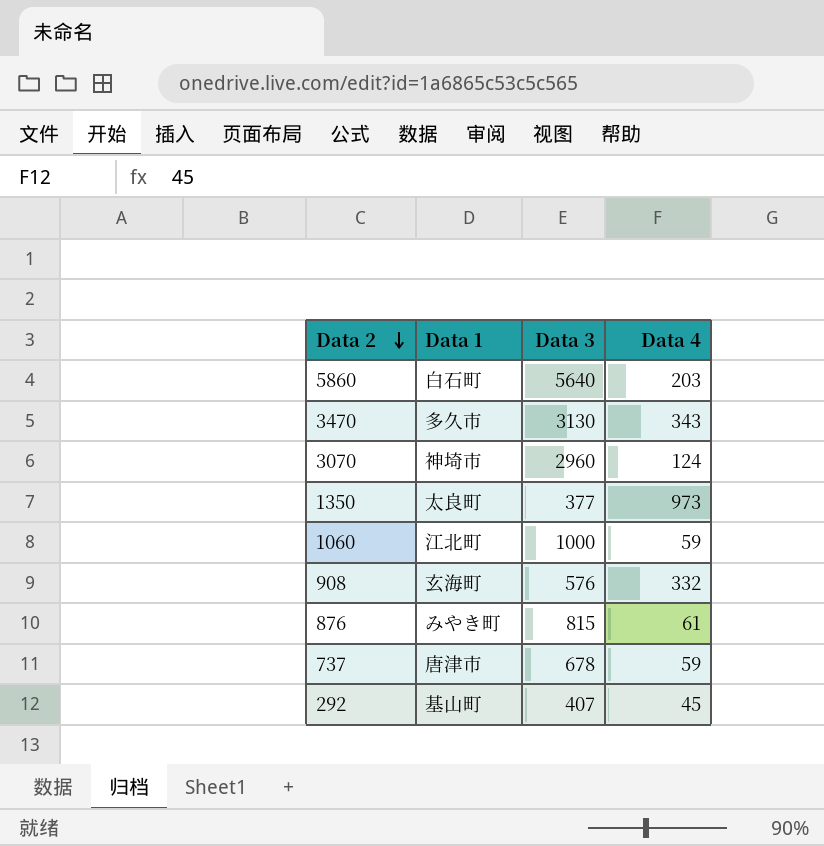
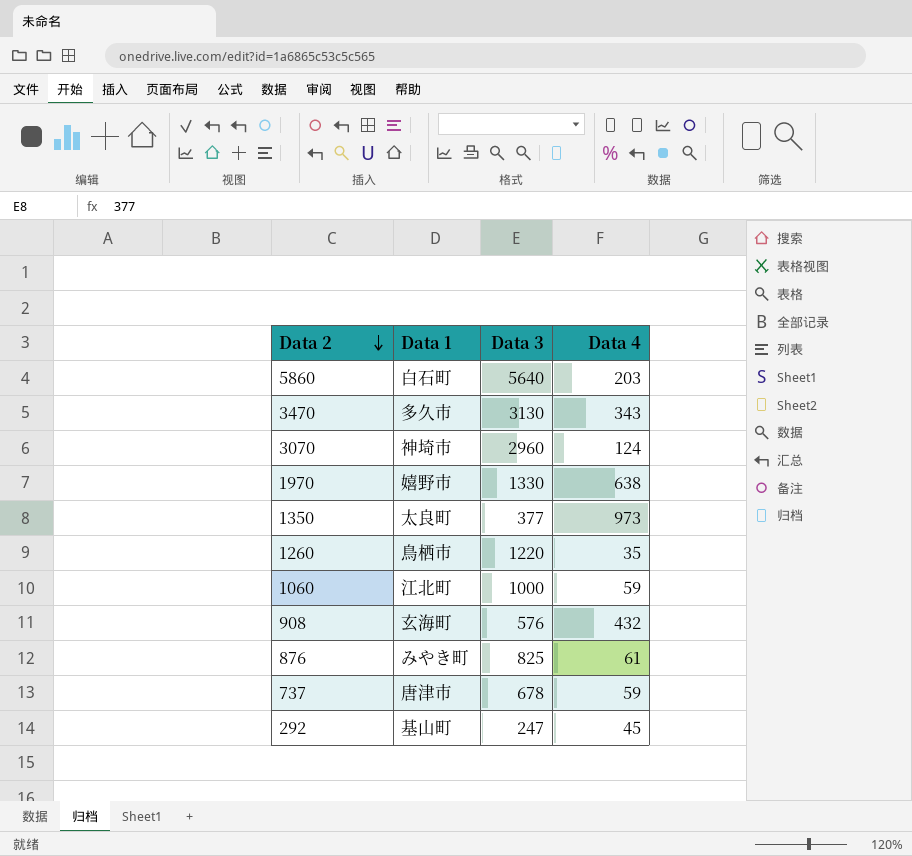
row 1970: none -> 嬉野市 | 1330 | 638
row 1260: none -> 鳥栖市 | 1220 | 35
908 | Data 4: 332 -> 432
876 | Data 3: 815 -> 825
292 | Data 3: 407 -> 247

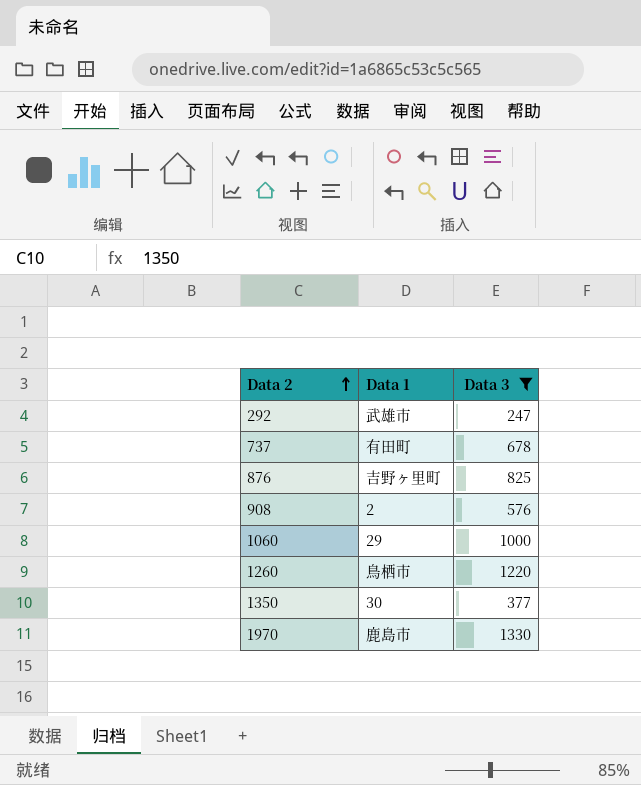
filter: none -> Data 3 <= 1330
row order: Data 2 descending -> Data 2 ascending
column Data 4 | position: 4 -> none
292 | Data 1: 基山町 -> 武雄市
737 | Data 1: 唐津市 -> 有田町
876 | Data 1: みやき町 -> 吉野ヶ里町
908 | Data 1: 玄海町 -> 2
1060 | Data 1: 江北町 -> 29
1350 | Data 1: 太良町 -> 30
1970 | Data 1: 嬉野市 -> 鹿島市

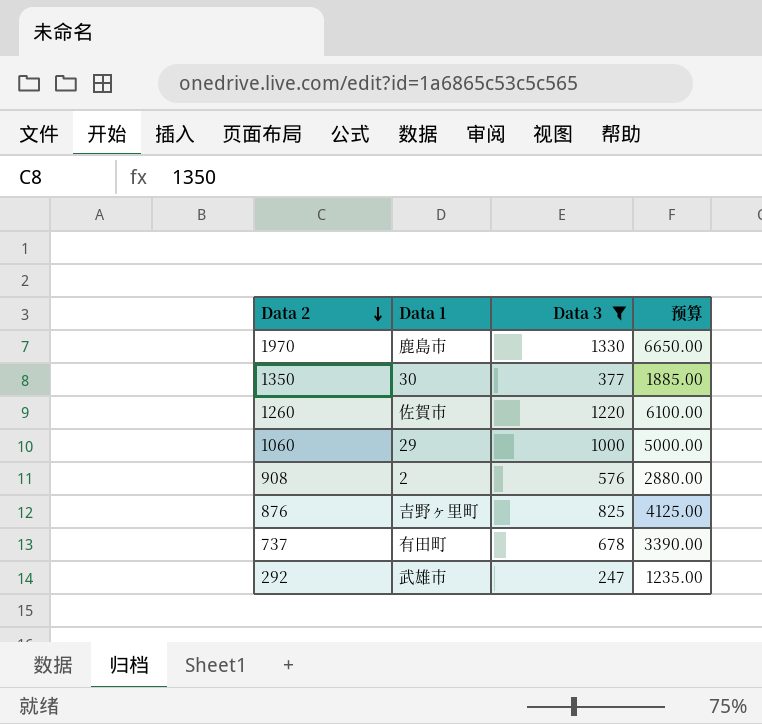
row order: Data 2 ascending -> Data 2 descending
column 预算 | formula: none -> [Data 3] * 5
1260 | Data 1: 鳥栖市 -> 佐賀市

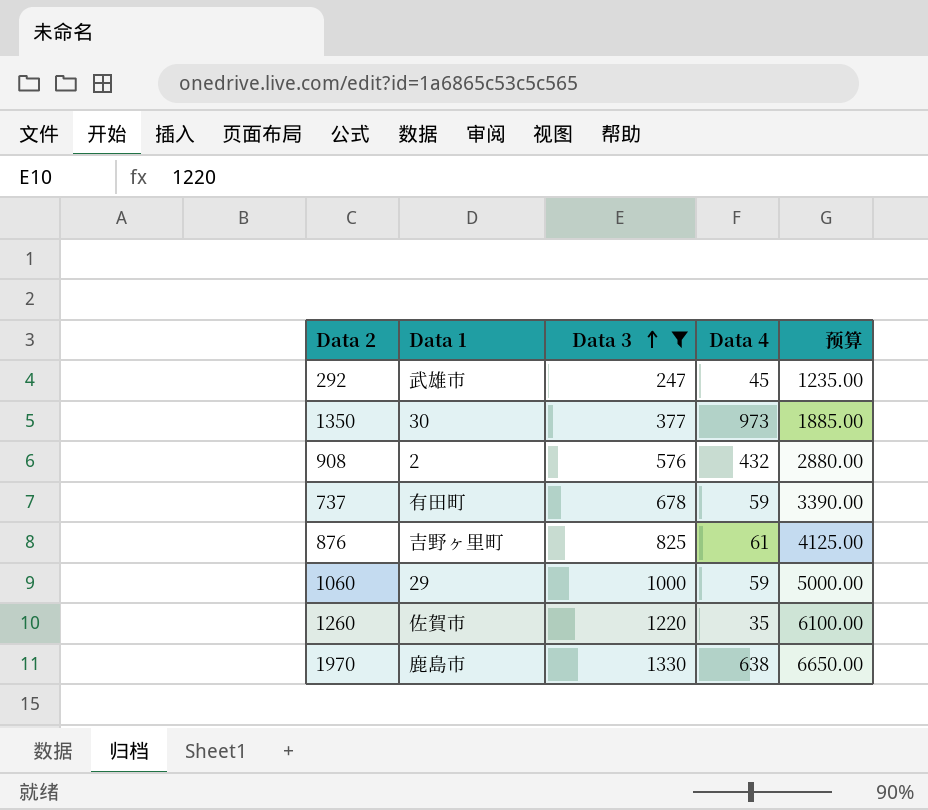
row order: Data 2 descending -> Data 3 ascending
column Data 4 | position: none -> 4

